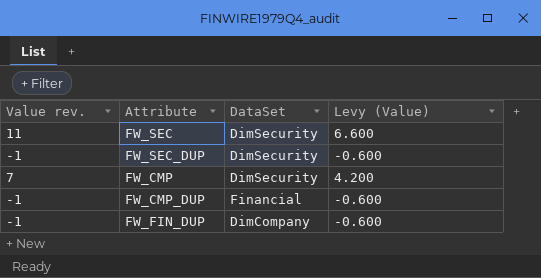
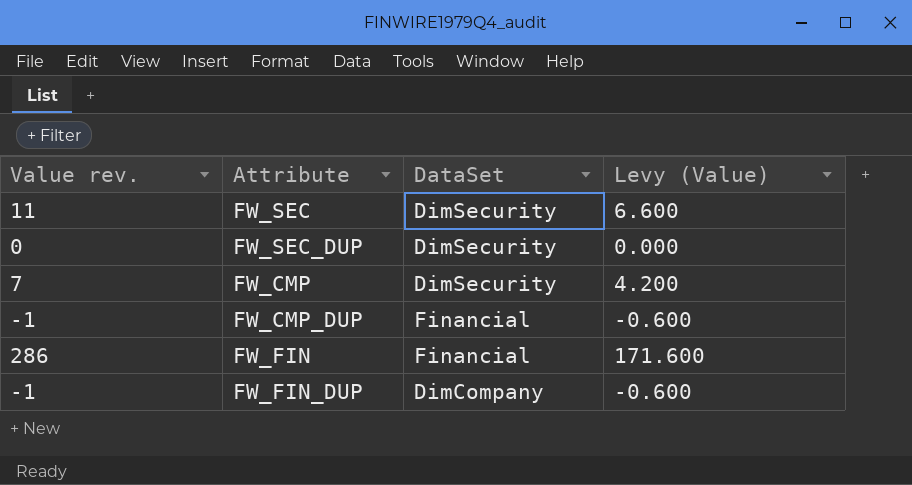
FW_SEC_DUP | Value rev.: -1 -> 0
FW_SEC_DUP | Levy (Value): -0.600 -> 0.000
row FW_FIN: none -> 286 | Financial | 171.600

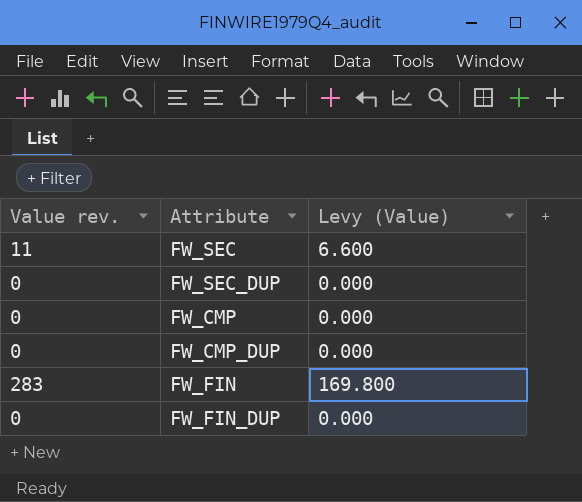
column DataSet | position: 3 -> none
FW_CMP | Value rev.: 7 -> 0
FW_CMP | Levy (Value): 4.200 -> 0.000
FW_CMP_DUP | Value rev.: -1 -> 0
FW_CMP_DUP | Levy (Value): -0.600 -> 0.000
FW_FIN | Value rev.: 286 -> 283
FW_FIN | Levy (Value): 171.600 -> 169.800
FW_FIN_DUP | Value rev.: -1 -> 0
FW_FIN_DUP | Levy (Value): -0.600 -> 0.000

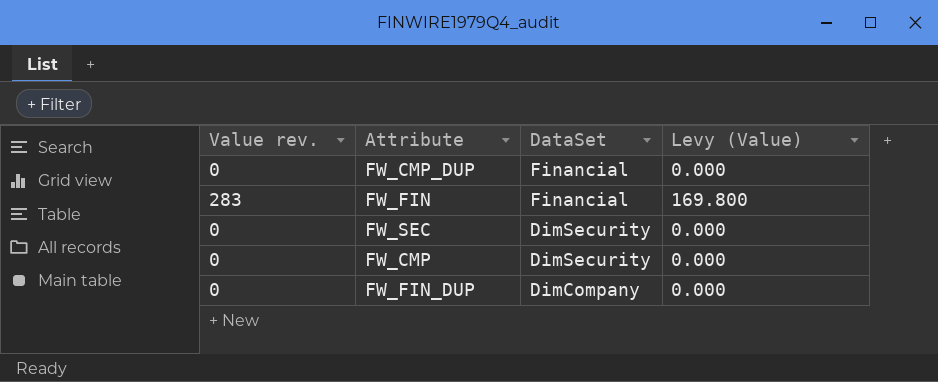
row order: none -> DataSet descending
column DataSet | position: none -> 3
row FW_SEC_DUP: 0 | 0.000 -> none
FW_SEC | Value rev.: 11 -> 0
FW_SEC | Levy (Value): 6.600 -> 0.000

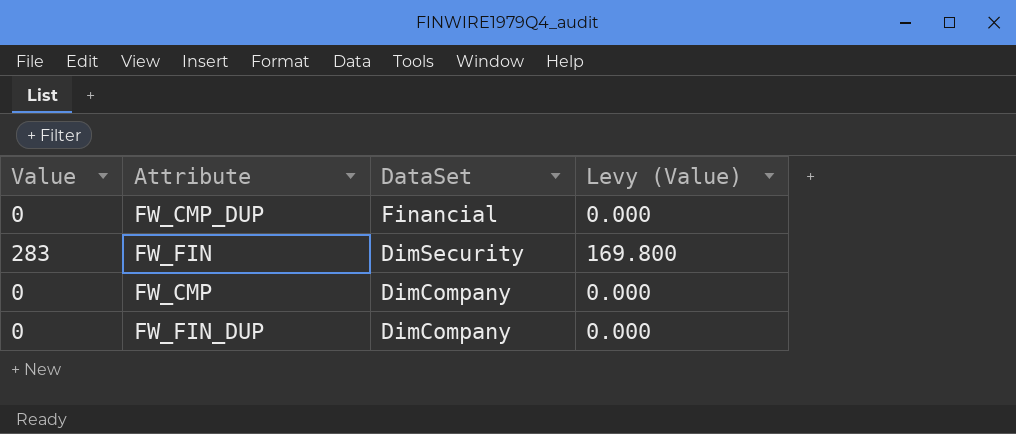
column name: Value rev. -> Value
row FW_SEC: 0 | DimSecurity | 0.000 -> none
FW_FIN | DataSet: Financial -> DimSecurity
FW_CMP | DataSet: DimSecurity -> DimCompany

